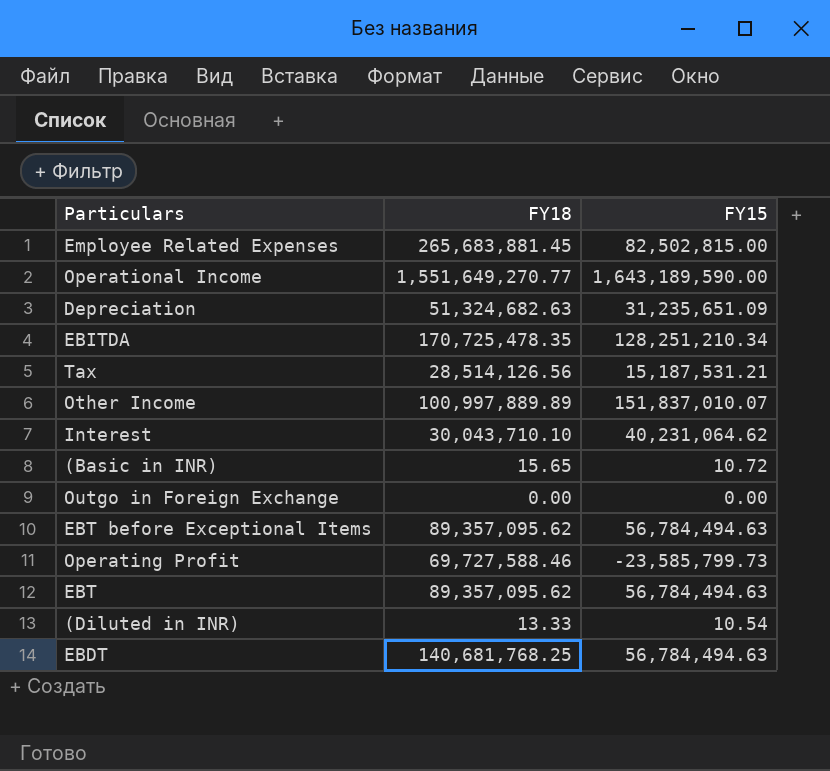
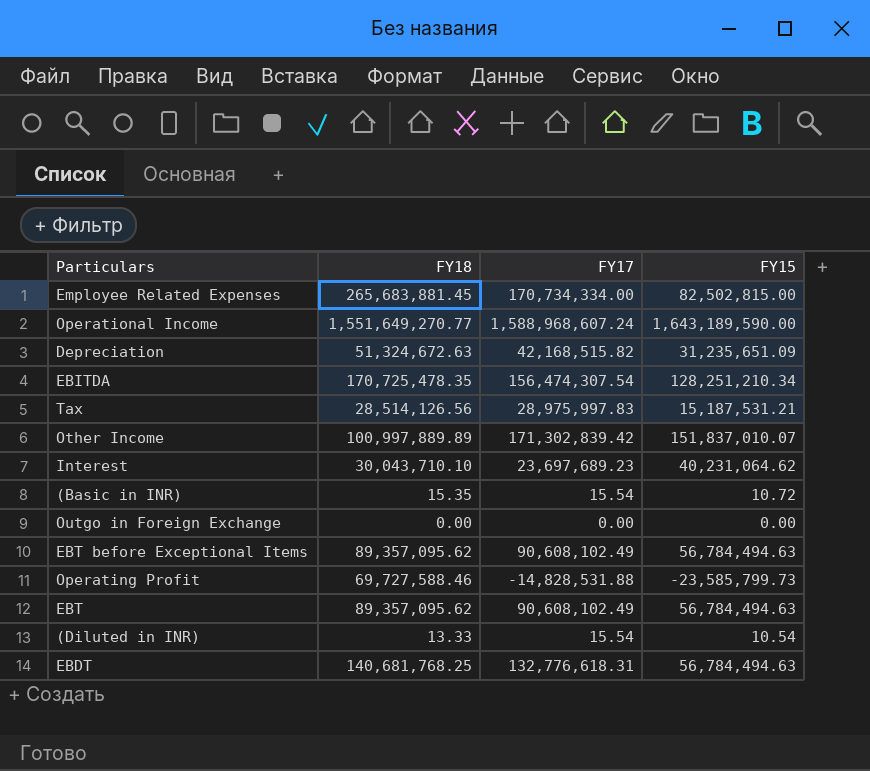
column FY17 | position: none -> 3
Depreciation | FY18: 51,324,682.63 -> 51,324,672.63
(Basic in INR) | FY18: 15.65 -> 15.35

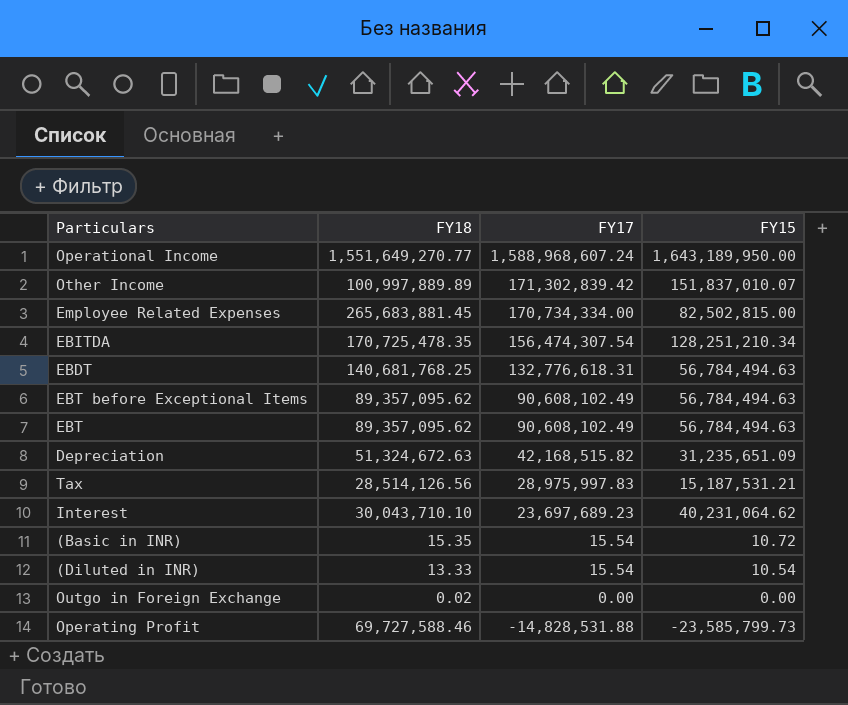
row order: none -> FY17 descending
Operational Income | FY15: 1,643,189,590.00 -> 1,643,189,950.00
Outgo in Foreign Exchange | FY18: 0.00 -> 0.02

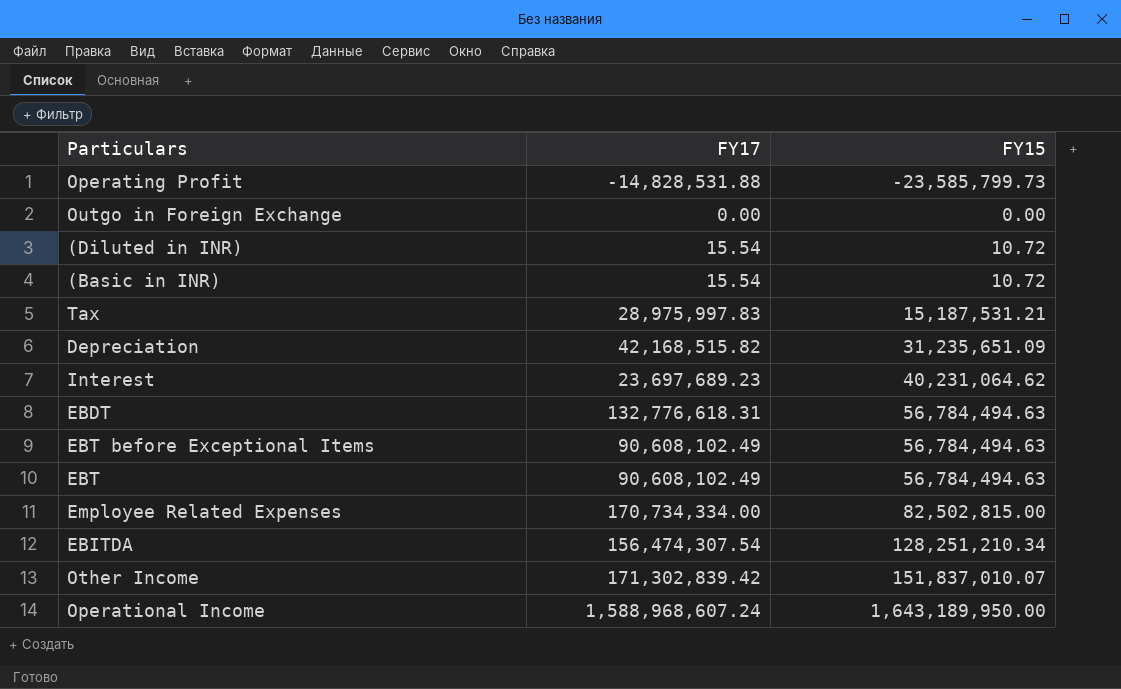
row order: FY17 descending -> FY15 ascending
column FY18 | position: 2 -> none
(Diluted in INR) | FY15: 10.54 -> 10.72

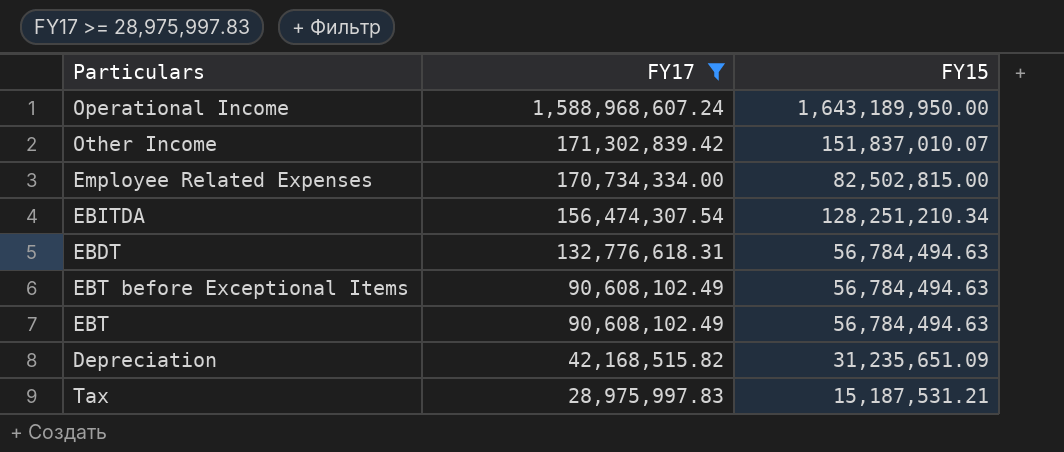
filter: none -> FY17 >= 28,975,997.83
row order: FY15 ascending -> FY17 descending

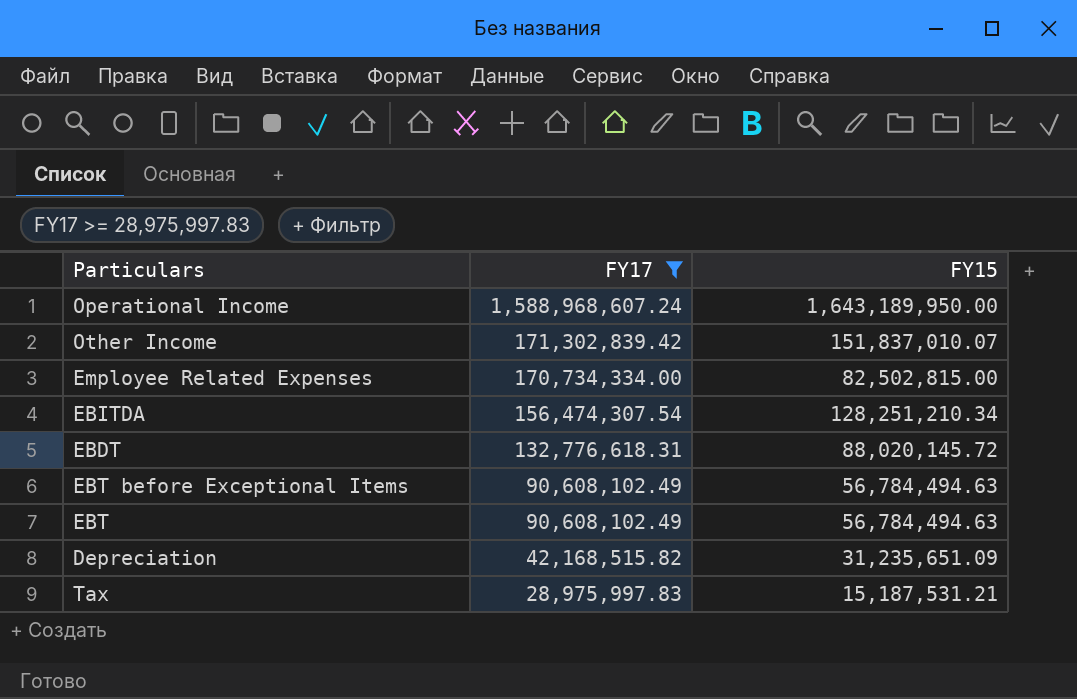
EBDT | FY15: 56,784,494.63 -> 88,020,145.72

